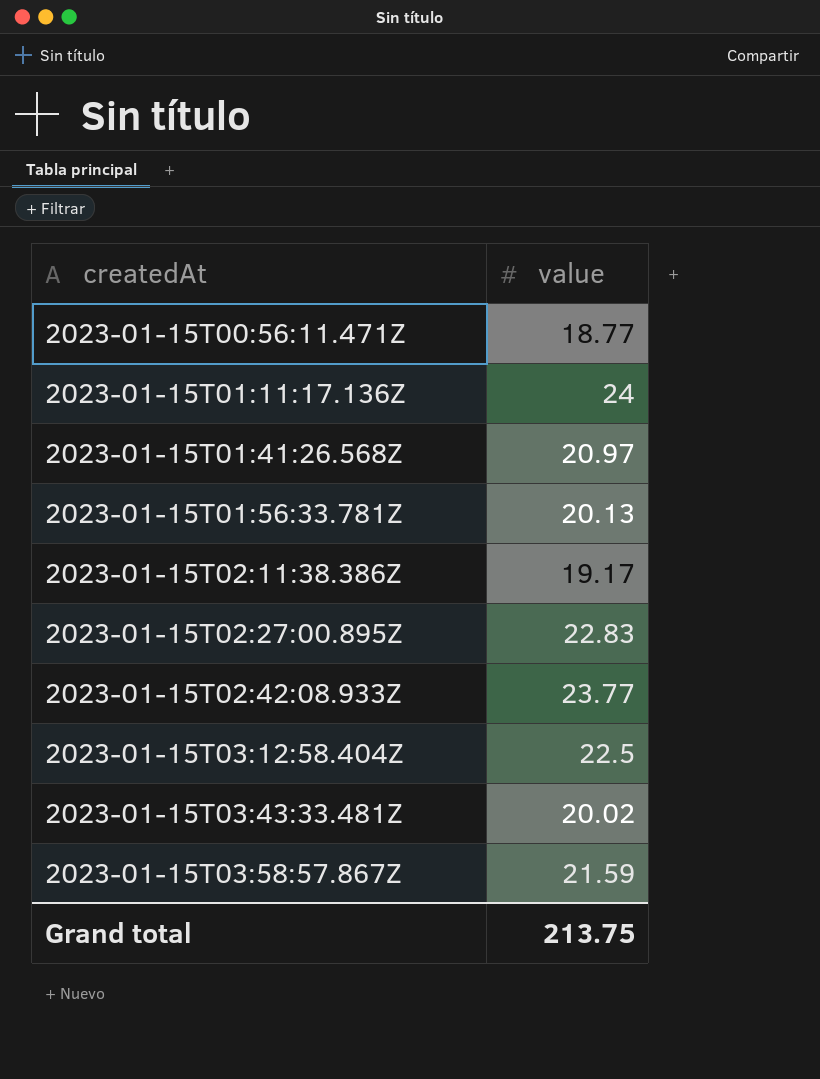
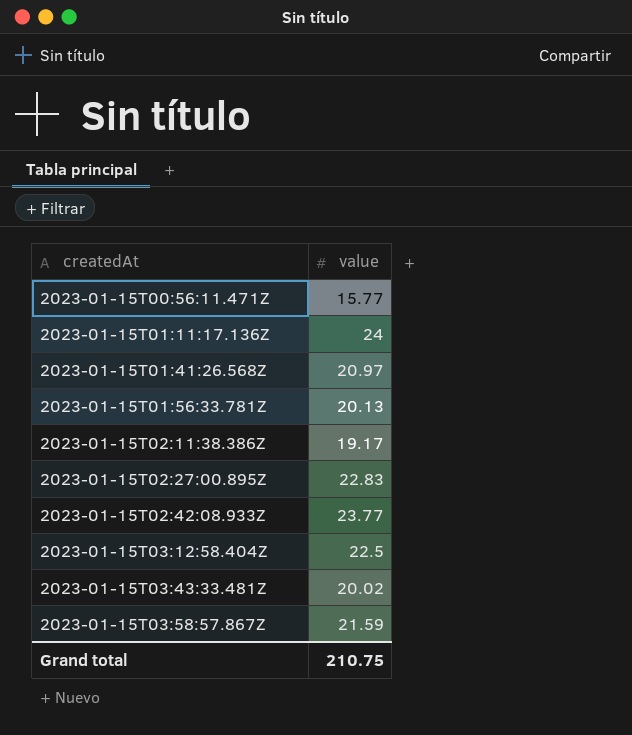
2023-01-15T00:56:11.471Z | value: 18.77 -> 15.77
Grand total | value: 213.75 -> 210.75

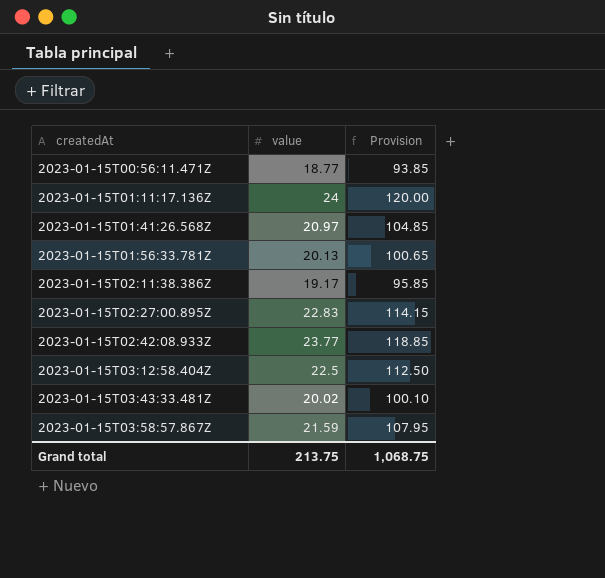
column Provision | formula: none -> [value] * 5
2023-01-15T00:56:11.471Z | value: 15.77 -> 18.77
Grand total | value: 210.75 -> 213.75

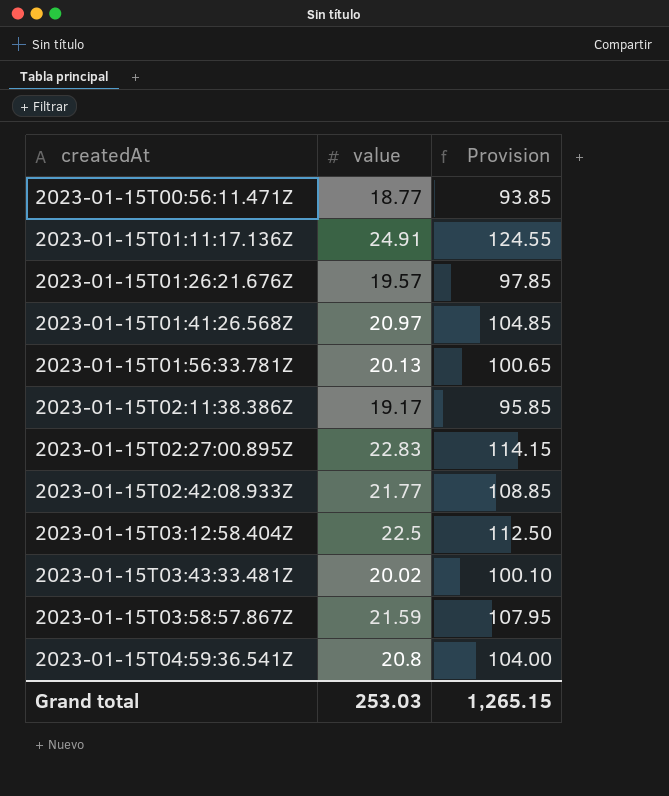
2023-01-15T01:11:17.136Z | value: 24 -> 24.91
2023-01-15T01:11:17.136Z | Provision: 120.00 -> 124.55
row 2023-01-15T01:26:21.676Z: none -> 19.57 | 97.85
2023-01-15T02:42:08.933Z | value: 23.77 -> 21.77
2023-01-15T02:42:08.933Z | Provision: 118.85 -> 108.85
row 2023-01-15T04:59:36.541Z: none -> 20.8 | 104.00
Grand total | value: 213.75 -> 253.03
Grand total | Provision: 1,068.75 -> 1,265.15

